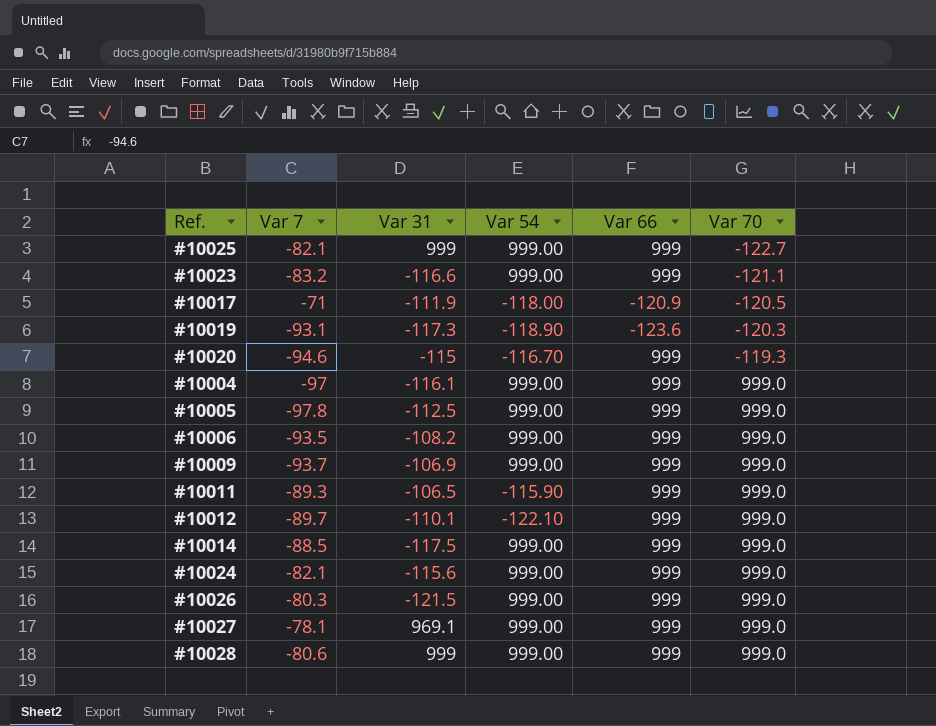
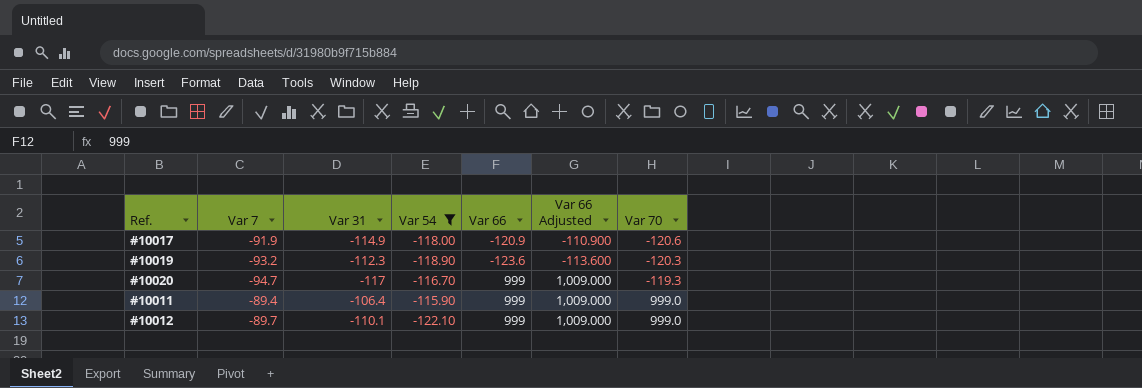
filter: none -> Var 54 != 999.00
column Var 66 Adjusted | formula: none -> [Var 66] + 10
#10017 | Var 7: -71 -> -91.9
#10017 | Var 31: -111.9 -> -114.9
#10017 | Var 70: -120.5 -> -120.6
#10019 | Var 7: -93.1 -> -93.2
#10019 | Var 31: -117.3 -> -112.3
#10020 | Var 7: -94.6 -> -94.7
#10020 | Var 31: -115 -> -117
#10011 | Var 7: -89.3 -> -89.4
#10011 | Var 31: -106.5 -> -106.4

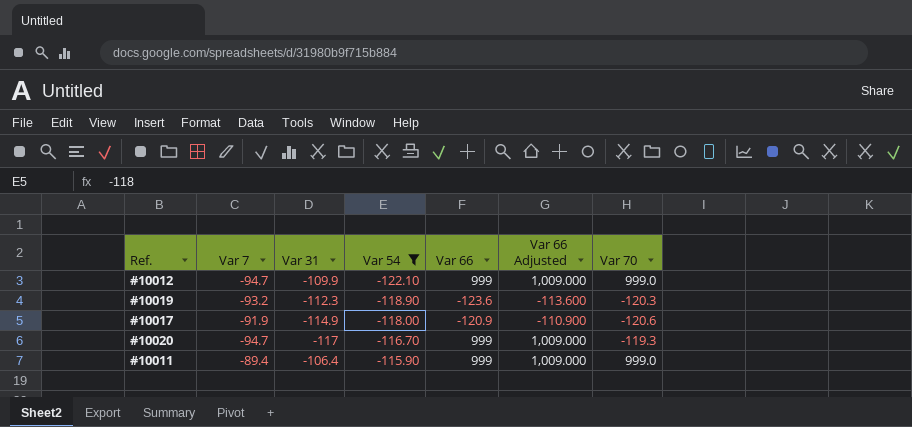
row order: Var 70 ascending -> Var 54 ascending
#10012 | Var 7: -89.7 -> -94.7
#10012 | Var 31: -110.1 -> -109.9

